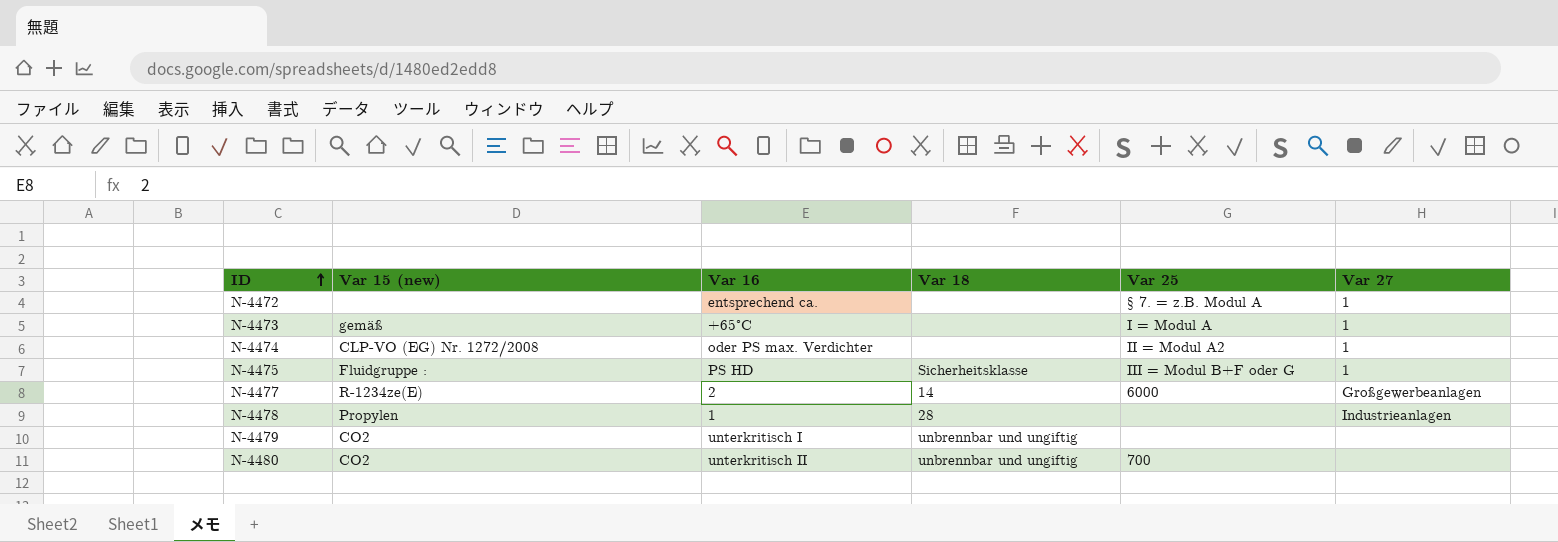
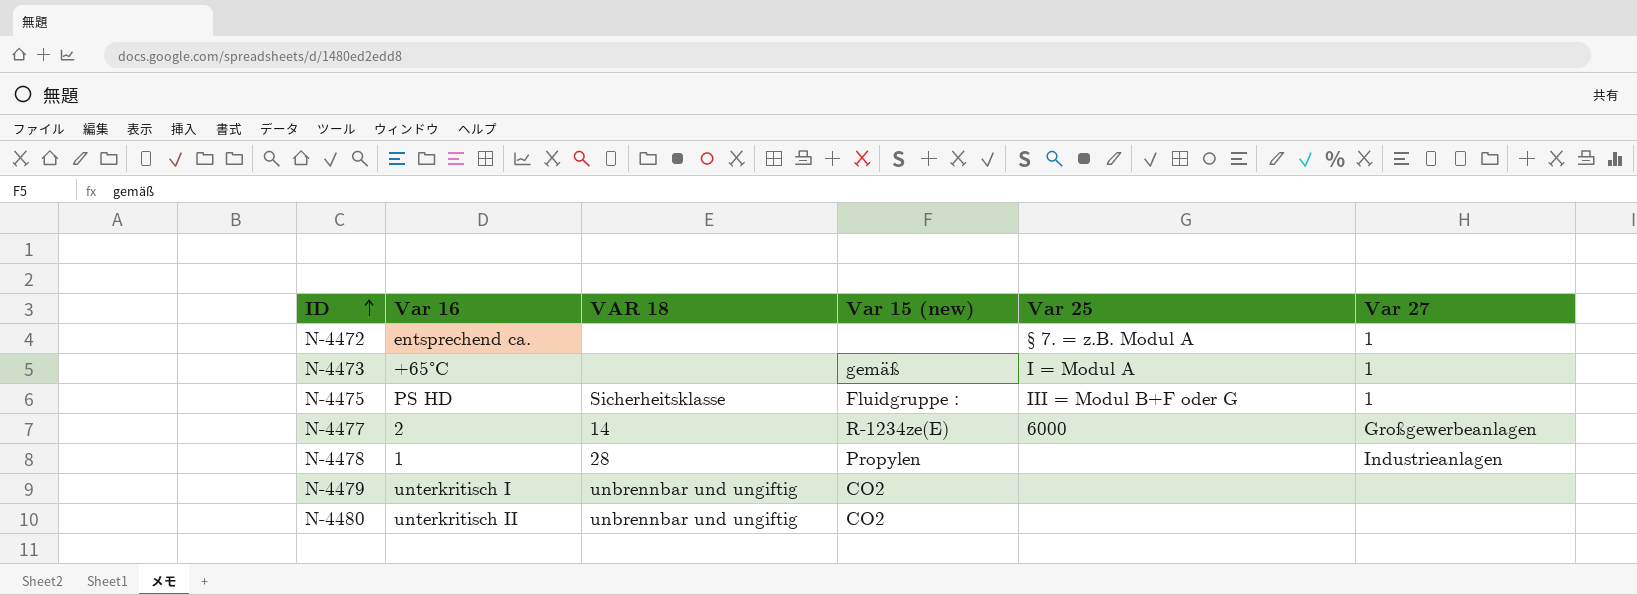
column name: Var 18 -> VAR 18
column Var 15 (new) | position: 2 -> 4
row N-4474: CLP-VO (EG) Nr. 1272/2008 | oder PS max. Verdichter | none | II = Modul A2 | 1 -> none
N-4480 | Var 25: 700 -> none

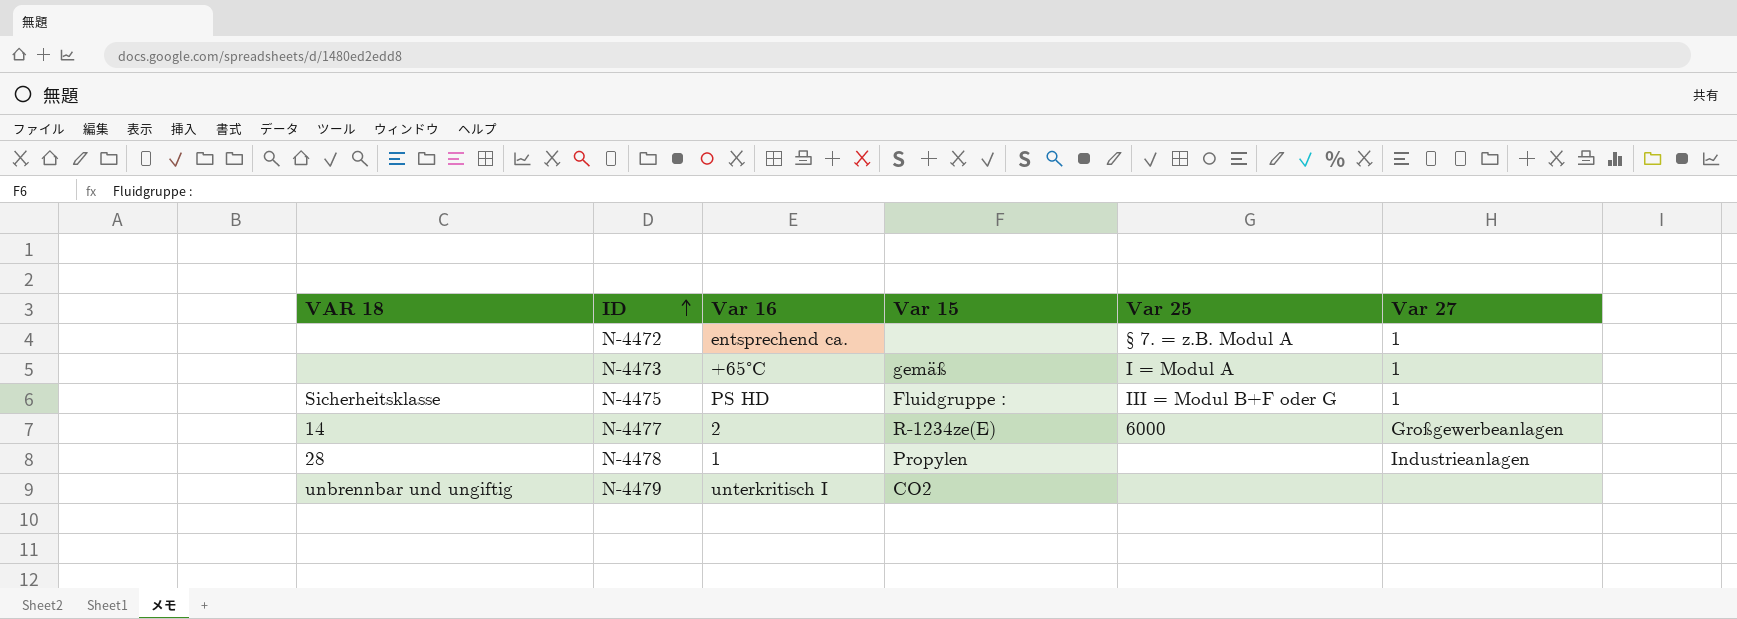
column VAR 18 | position: 3 -> 1
column name: Var 15 (new) -> Var 15
row N-4480: unterkritisch II | unbrennbar und ungiftig | CO2 | none | none -> none

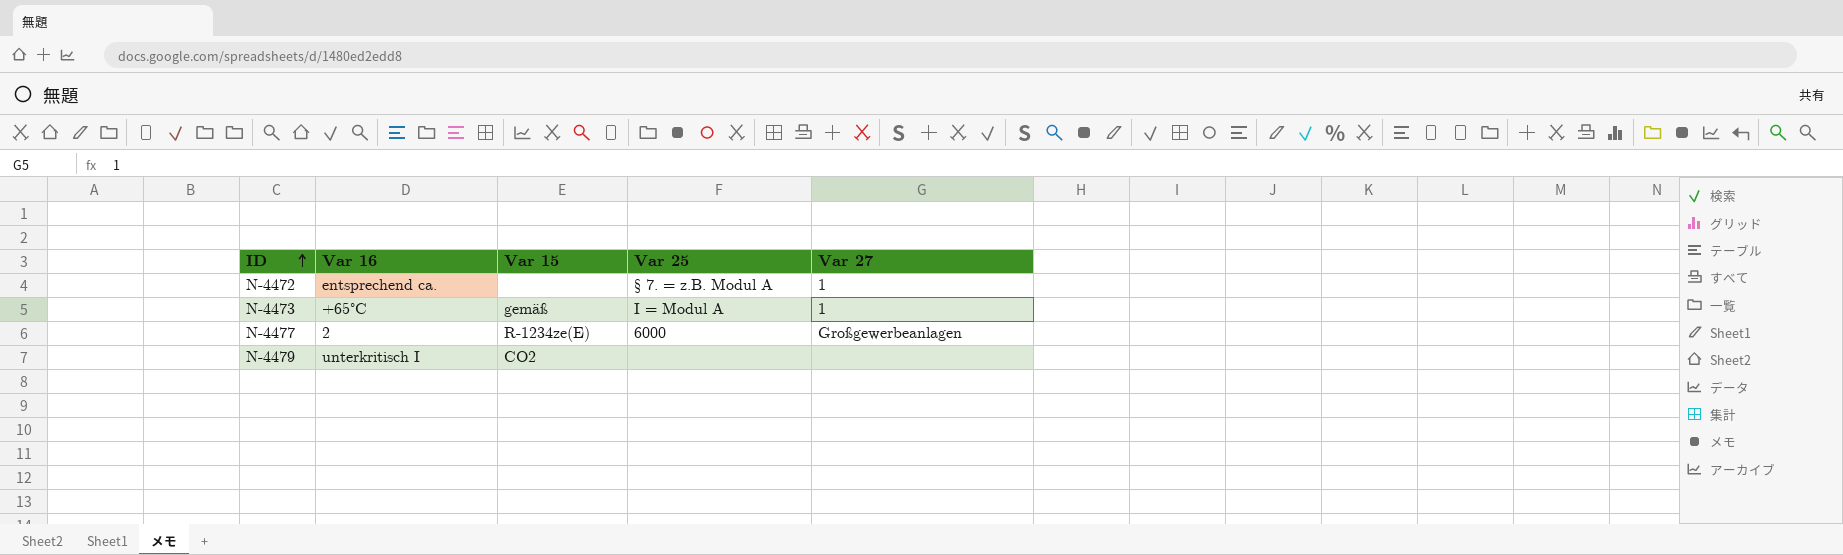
column VAR 18 | position: 1 -> none
row N-4475: Sicherheitsklasse | PS HD | Fluidgruppe : | III = Modul B+F oder G | 1 -> none
row N-4478: 28 | 1 | Propylen | none | Industrieanlagen -> none

